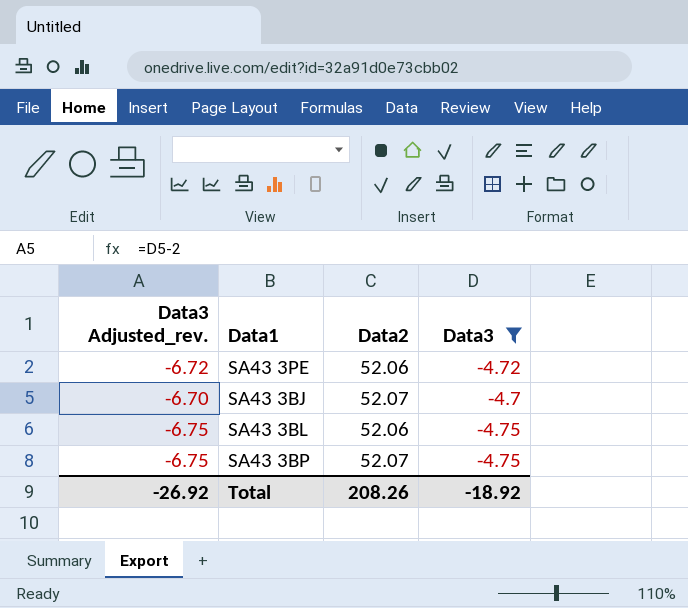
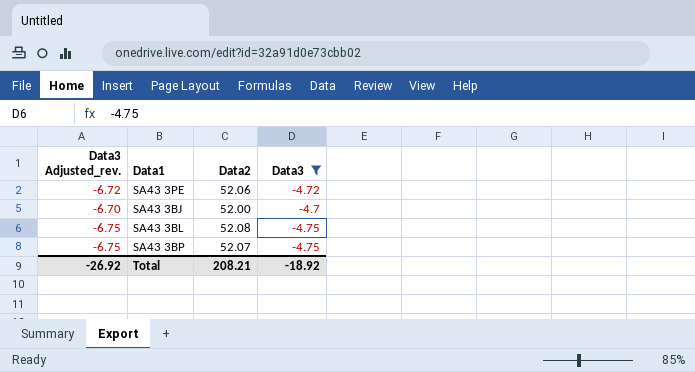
SA43 3BJ | Data2: 52.07 -> 52.00
SA43 3BL | Data2: 52.06 -> 52.08
Total | Data2: 208.26 -> 208.21

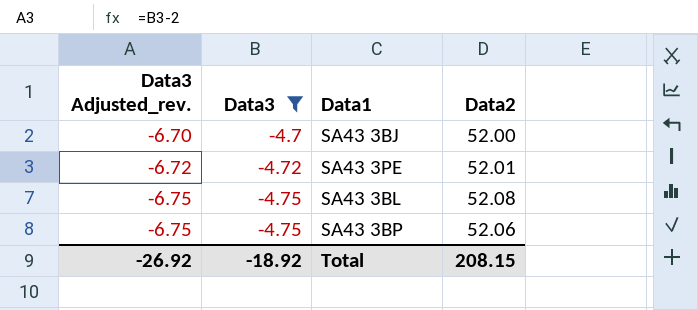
row order: none -> Data3 Adjusted_rev. descending
column Data3 | position: 4 -> 2
SA43 3PE | Data2: 52.06 -> 52.01
SA43 3BP | Data2: 52.07 -> 52.06
Total | Data2: 208.21 -> 208.15

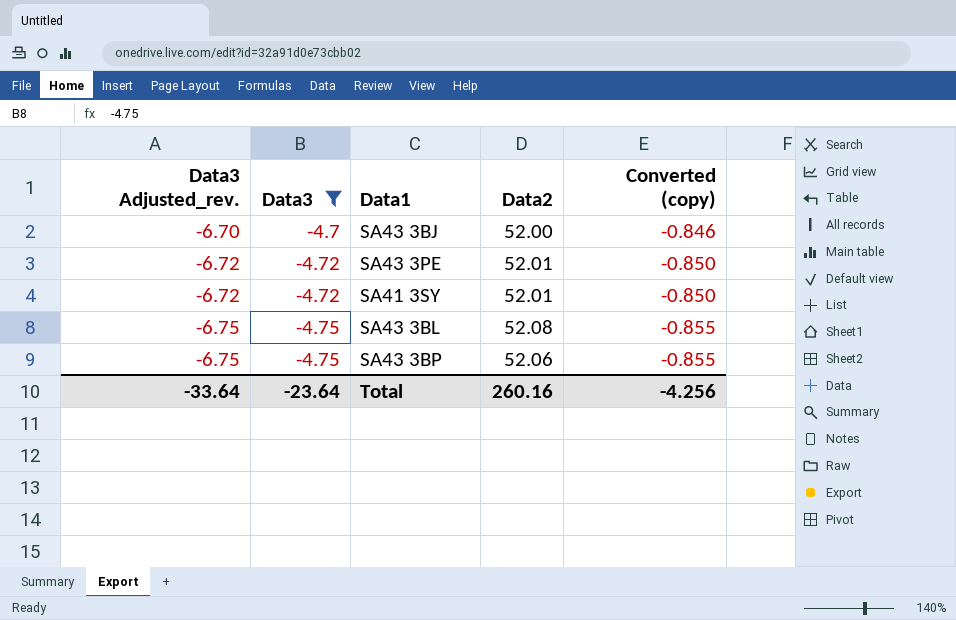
column Converted (copy) | formula: none -> [Data3] * 0.18
row SA41 3SY: none -> -6.72 | -4.72 | 52.01 | -0.850
Total | Data3 Adjusted_rev.: -26.92 -> -33.64
Total | Data3: -18.92 -> -23.64
Total | Data2: 208.15 -> 260.16

